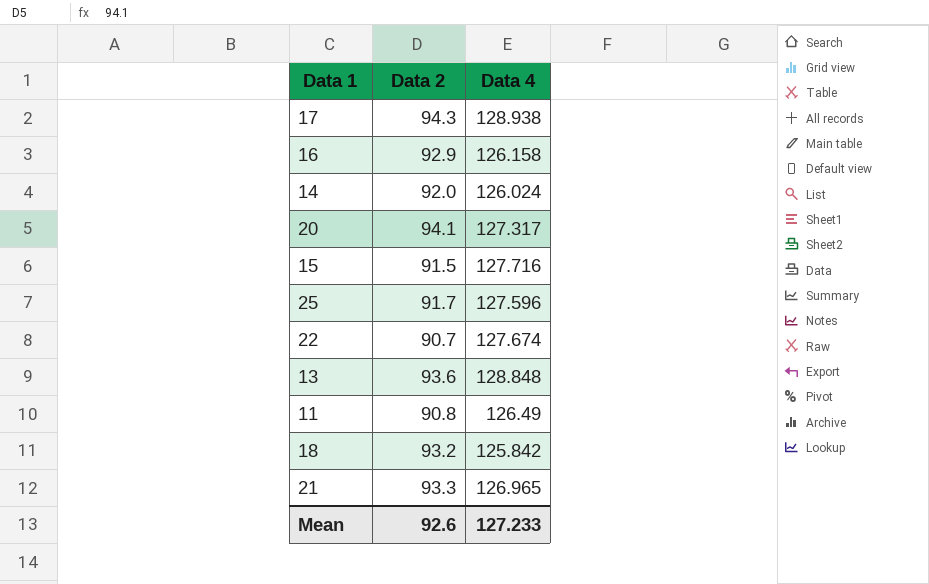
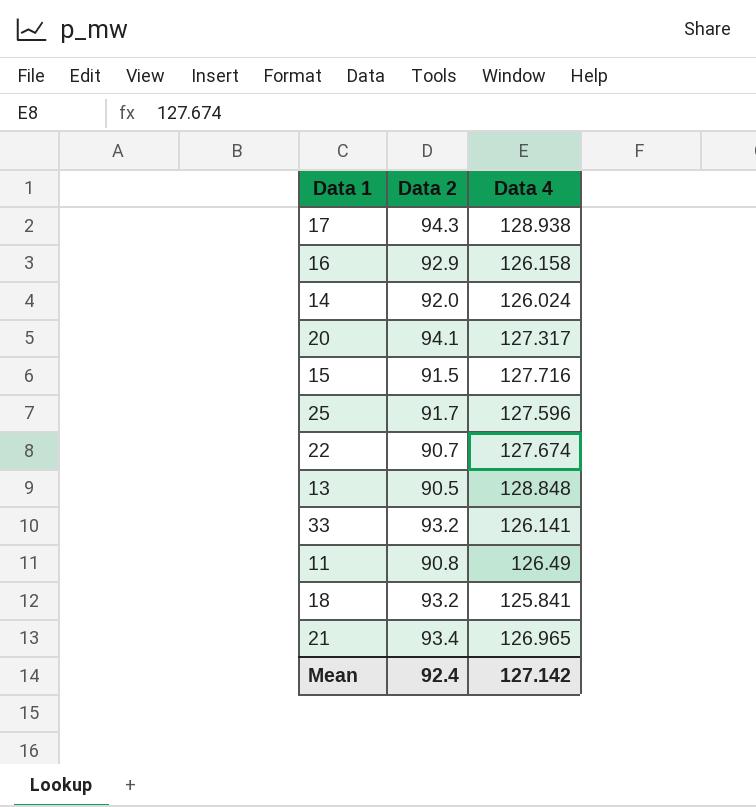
13 | Data 2: 93.6 -> 90.5
row 33: none -> 93.2 | 126.141
18 | Data 4: 125.842 -> 125.841
21 | Data 2: 93.3 -> 93.4
Mean | Data 2: 92.6 -> 92.4
Mean | Data 4: 127.233 -> 127.142

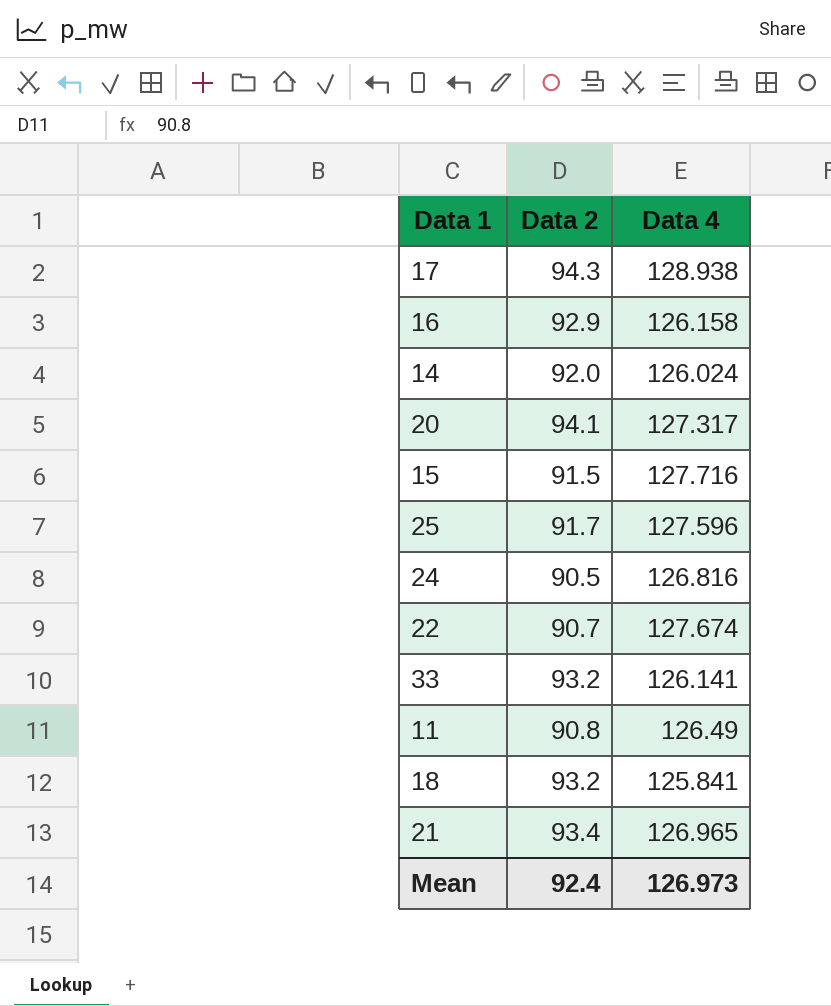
row 13: 90.5 | 128.848 -> none
row 24: none -> 90.5 | 126.816
Mean | Data 4: 127.142 -> 126.973

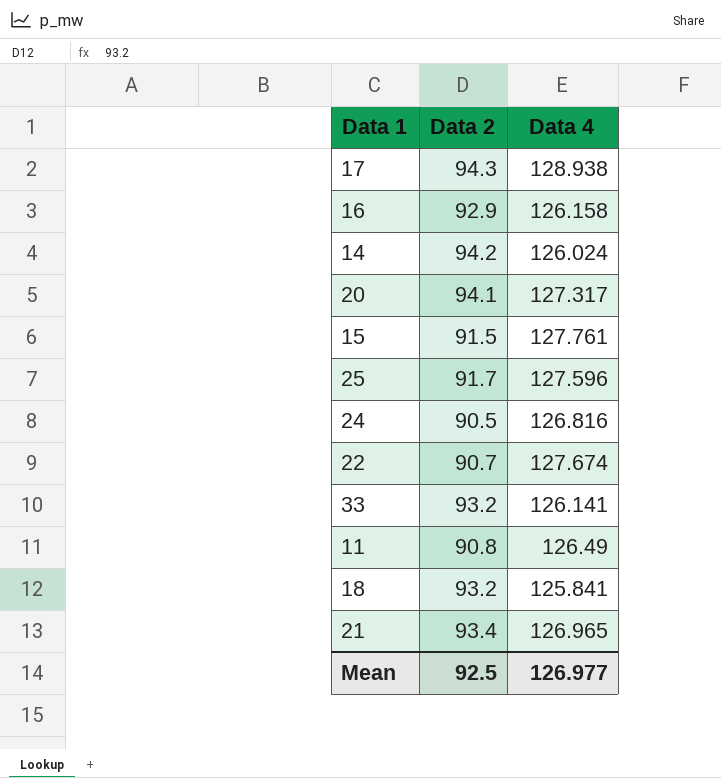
14 | Data 2: 92.0 -> 94.2
15 | Data 4: 127.716 -> 127.761
Mean | Data 2: 92.4 -> 92.5
Mean | Data 4: 126.973 -> 126.977

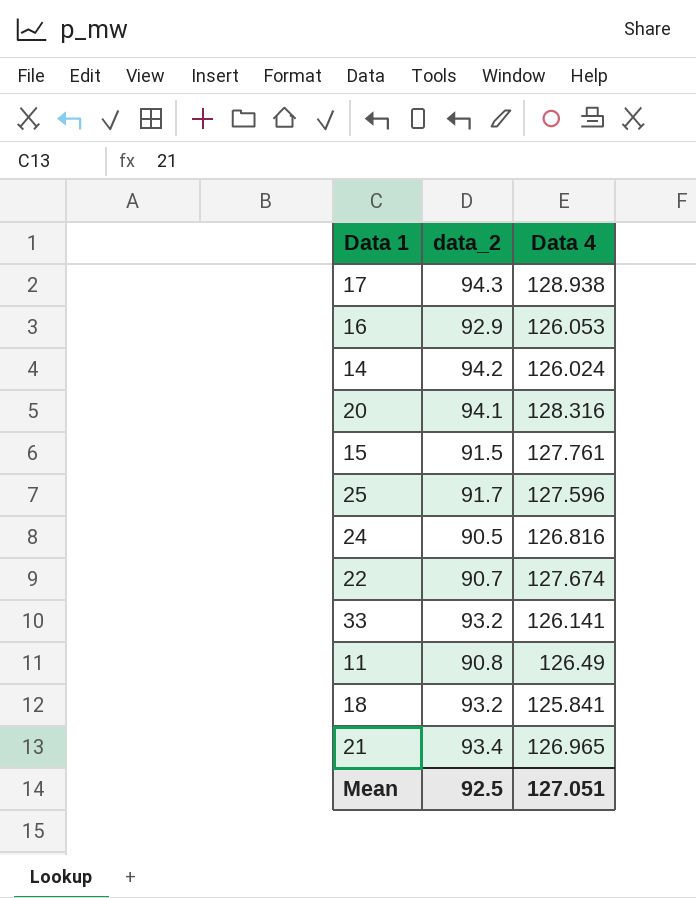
column name: Data 2 -> data_2
16 | Data 4: 126.158 -> 126.053
20 | Data 4: 127.317 -> 128.316
Mean | Data 4: 126.977 -> 127.051

